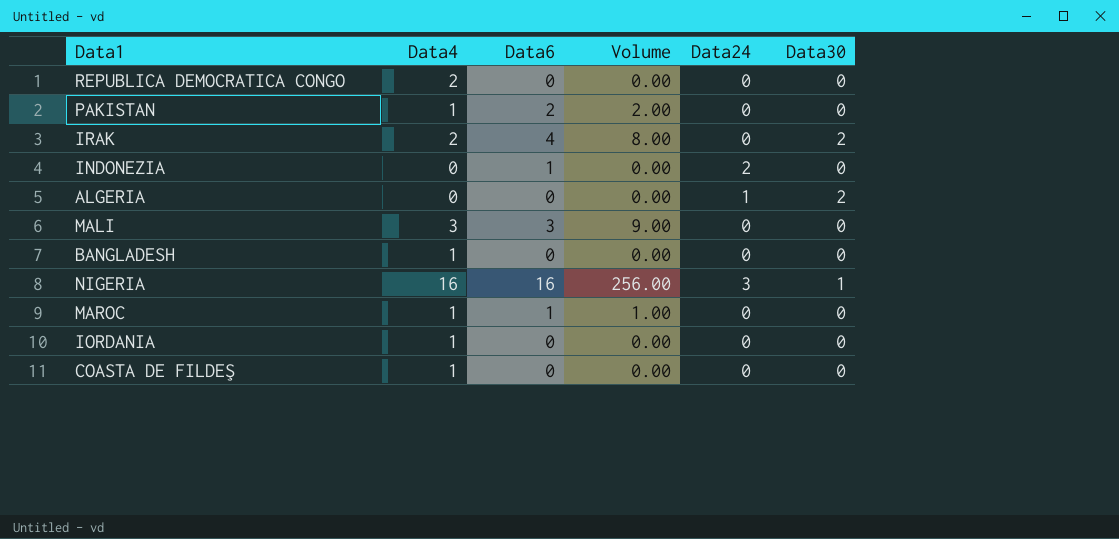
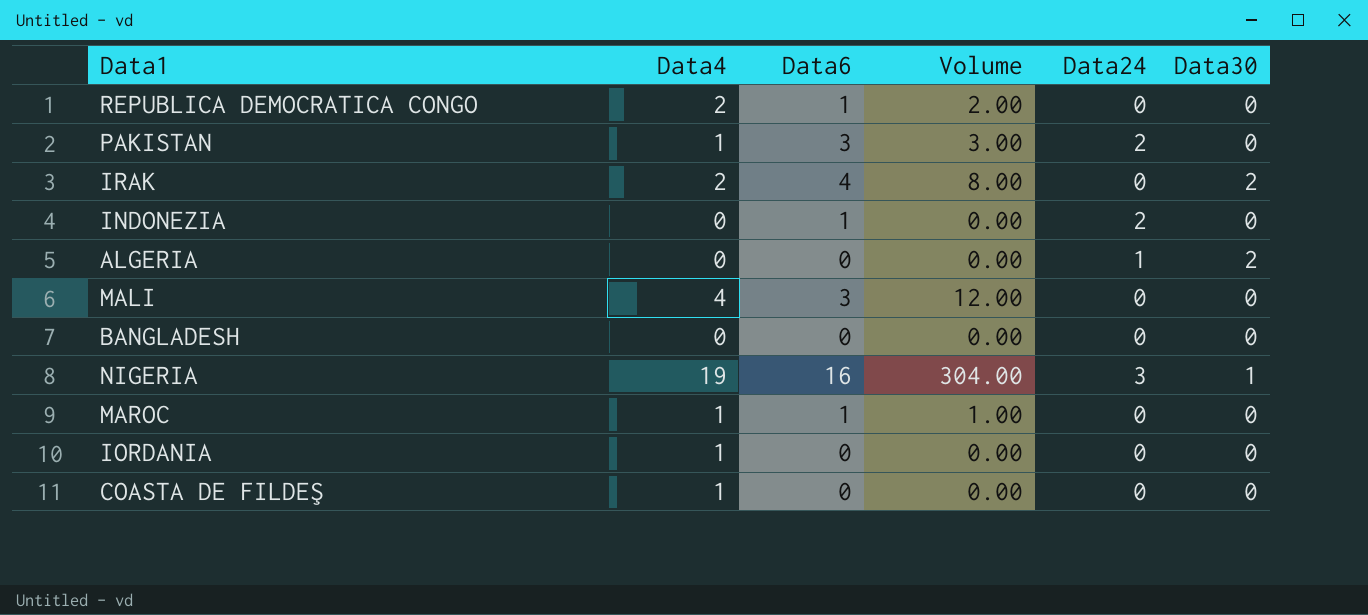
REPUBLICA DEMOCRATICA CONGO | Data6: 0 -> 1
REPUBLICA DEMOCRATICA CONGO | Volume: 0.00 -> 2.00
PAKISTAN | Data6: 2 -> 3
PAKISTAN | Volume: 2.00 -> 3.00
PAKISTAN | Data24: 0 -> 2
MALI | Data4: 3 -> 4
MALI | Volume: 9.00 -> 12.00
BANGLADESH | Data4: 1 -> 0
NIGERIA | Data4: 16 -> 19
NIGERIA | Volume: 256.00 -> 304.00

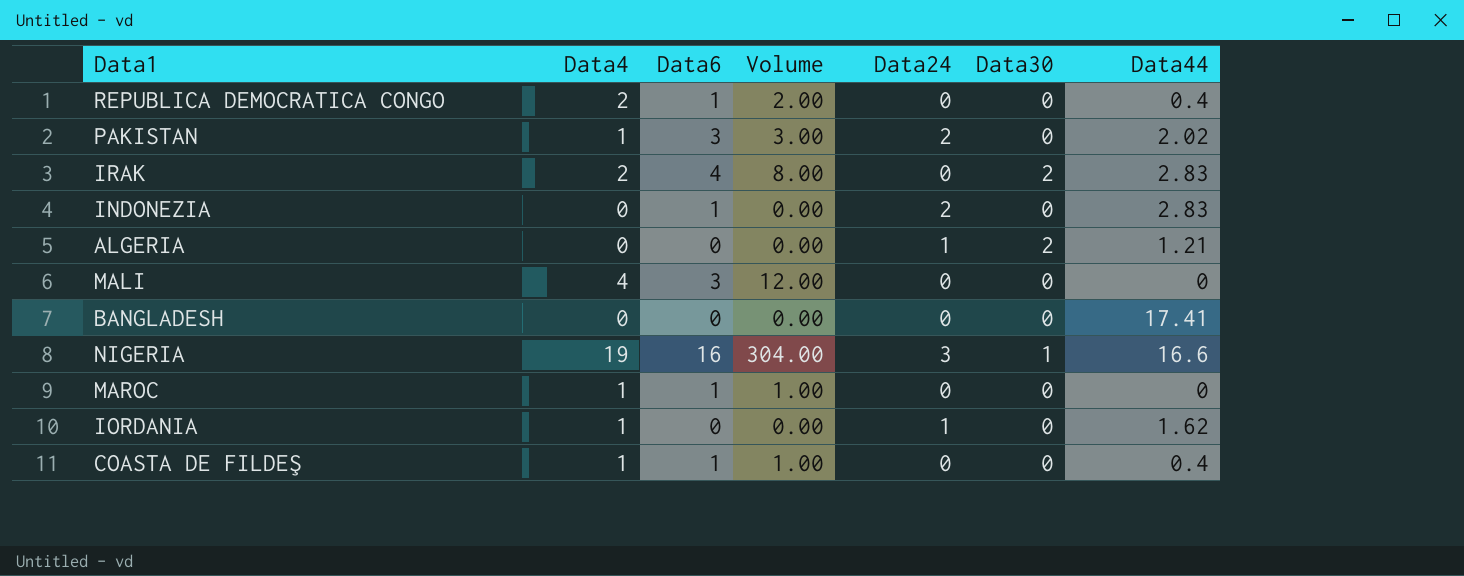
column Data44 | position: none -> 7
IORDANIA | Data24: 0 -> 1
COASTA DE FILDEŞ | Data6: 0 -> 1
COASTA DE FILDEŞ | Volume: 0.00 -> 1.00

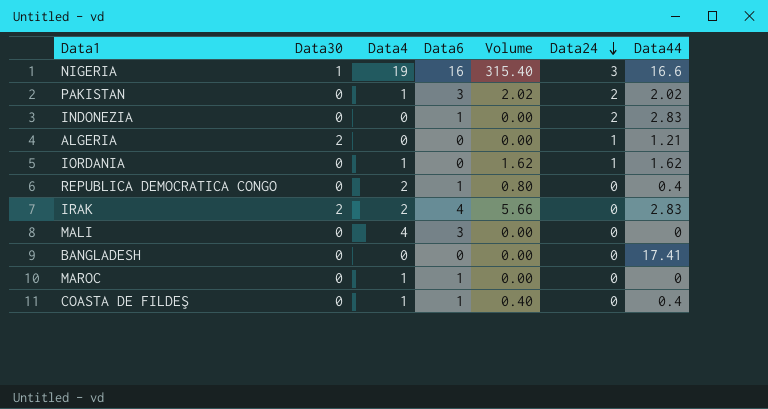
row order: none -> Data24 descending
column Data30 | position: 6 -> 2
column Volume | formula: [Data4] * [Data6] -> [Data4] * [Data44]

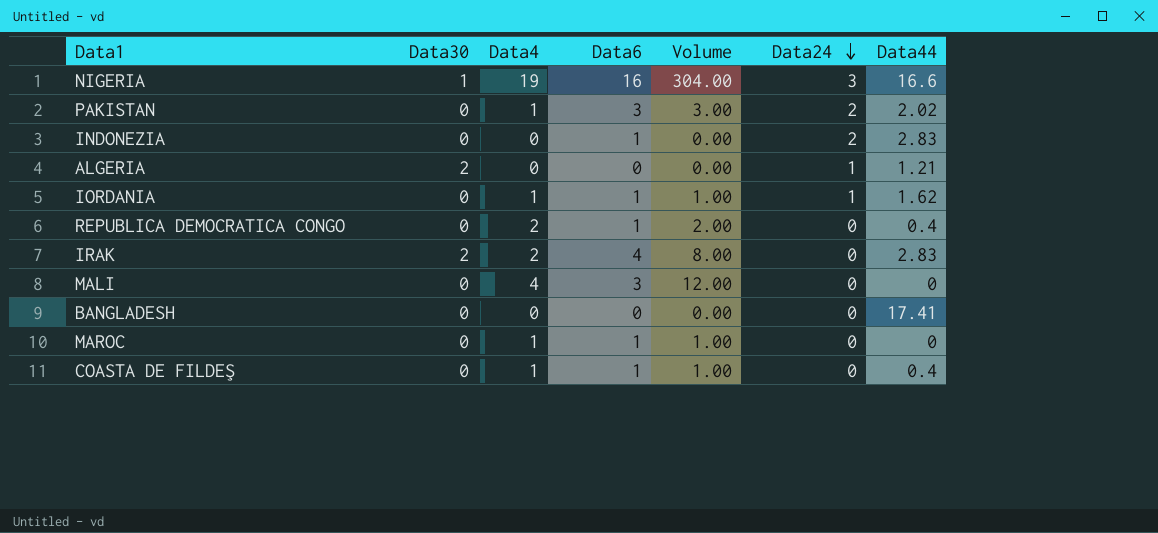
column Volume | formula: [Data4] * [Data44] -> [Data4] * [Data6]
IORDANIA | Data6: 0 -> 1

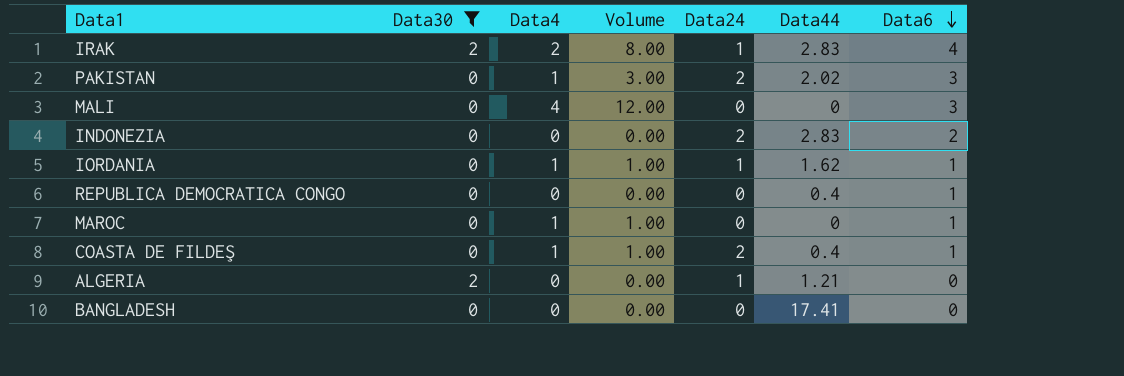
filter: none -> Data30 != 1
row order: Data24 descending -> Data6 descending
column Data6 | position: 4 -> 7
IRAK | Data24: 0 -> 1
INDONEZIA | Data6: 1 -> 2
REPUBLICA DEMOCRATICA CONGO | Data4: 2 -> 0
REPUBLICA DEMOCRATICA CONGO | Volume: 2.00 -> 0.00
COASTA DE FILDEŞ | Data24: 0 -> 2

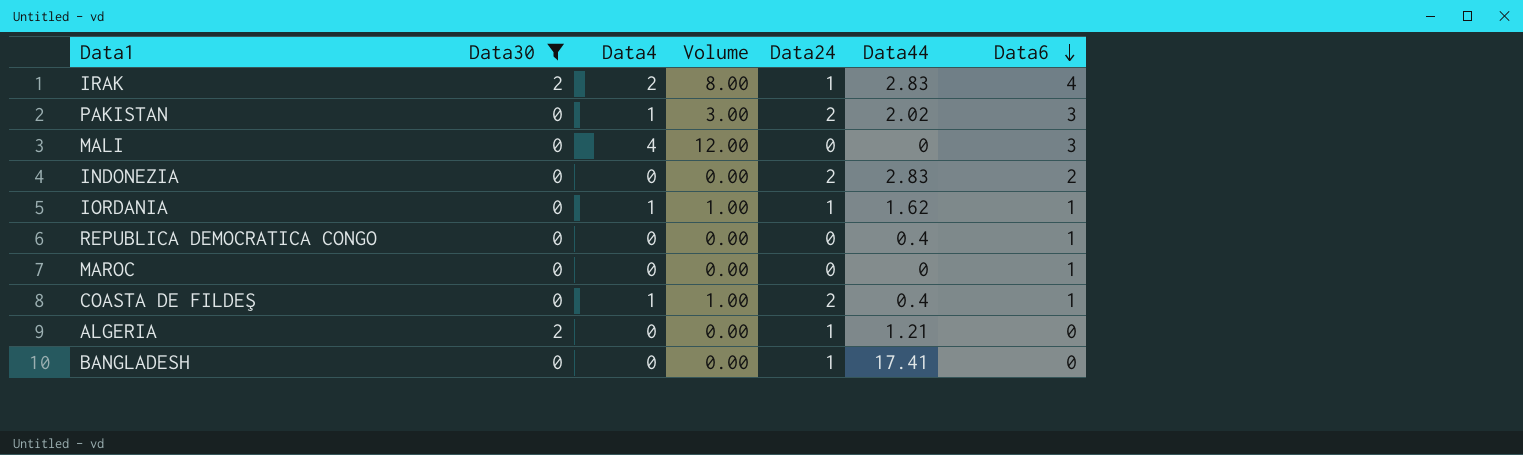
MAROC | Data4: 1 -> 0
MAROC | Volume: 1.00 -> 0.00
BANGLADESH | Data24: 0 -> 1

